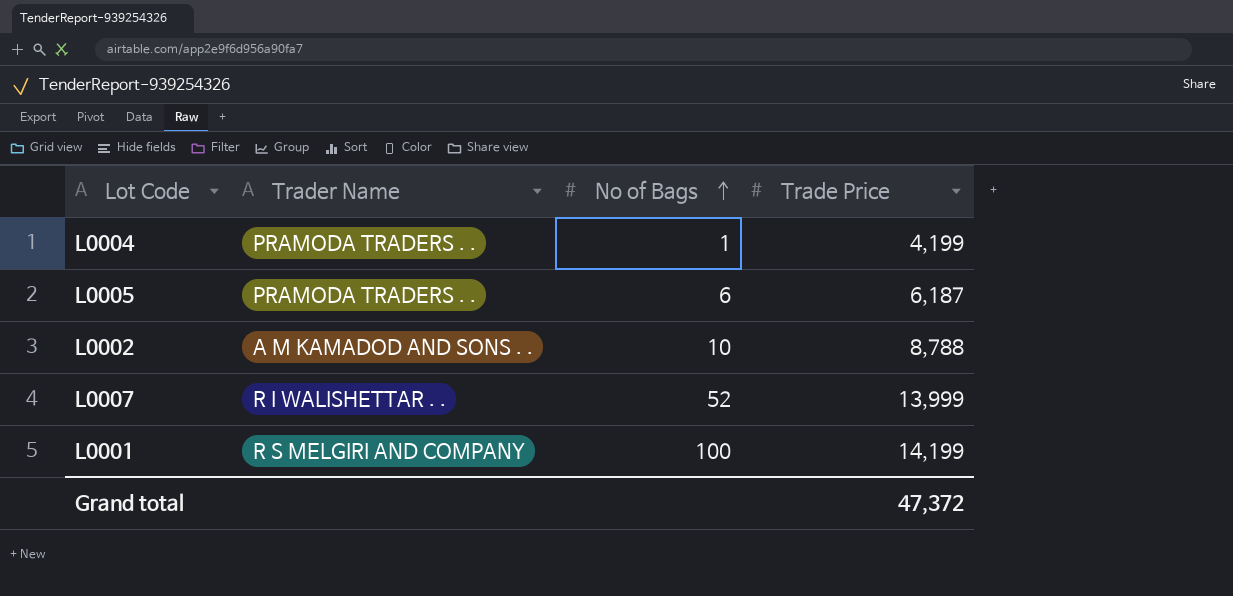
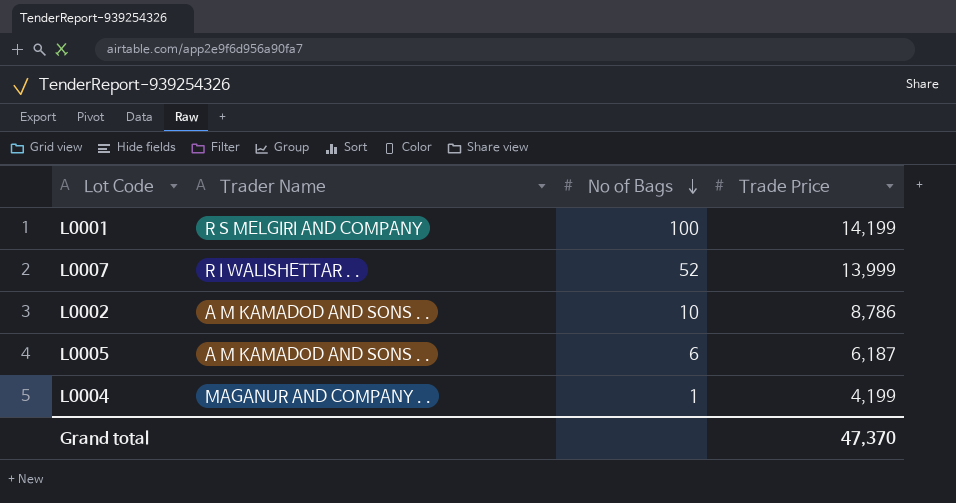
row order: No of Bags ascending -> No of Bags descending
L0002 | Trade Price: 8,788 -> 8,786
L0005 | Trader Name: PRAMODA TRADERS . . -> A M KAMADOD AND SONS . .
L0004 | Trader Name: PRAMODA TRADERS . . -> MAGANUR AND COMPANY . .
Grand total | Trade Price: 47,372 -> 47,370

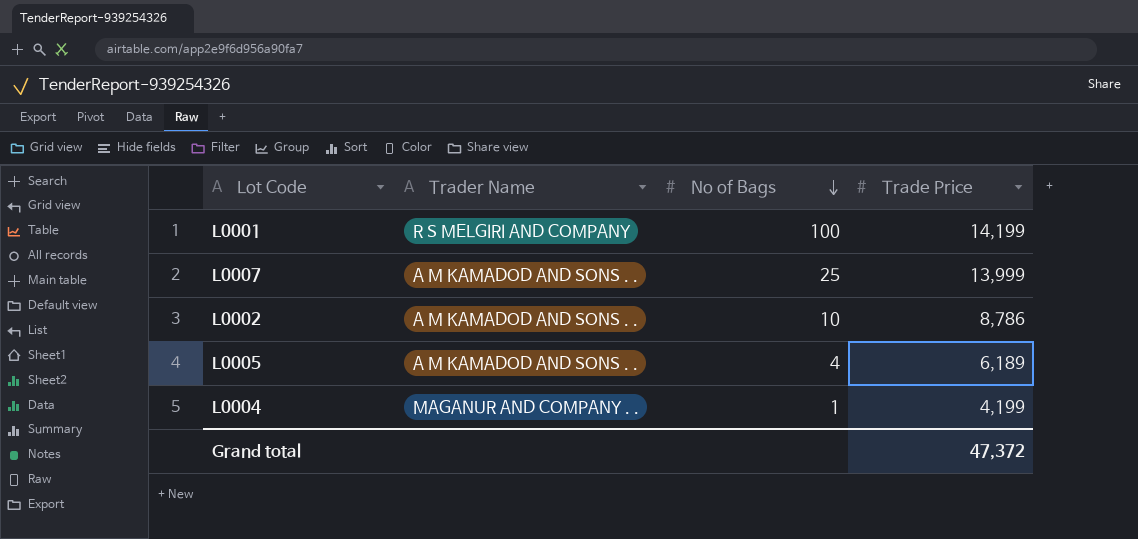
L0007 | Trader Name: R I WALISHETTAR . . -> A M KAMADOD AND SONS . .
L0007 | No of Bags: 52 -> 25
L0005 | No of Bags: 6 -> 4
L0005 | Trade Price: 6,187 -> 6,189
Grand total | Trade Price: 47,370 -> 47,372

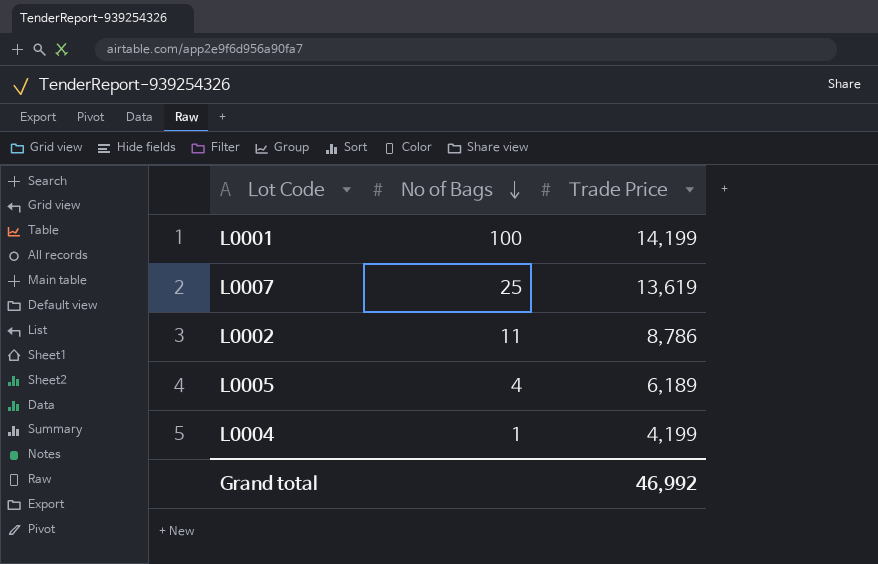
column Trader Name | position: 2 -> none
L0007 | Trade Price: 13,999 -> 13,619
L0002 | No of Bags: 10 -> 11
Grand total | Trade Price: 47,372 -> 46,992

